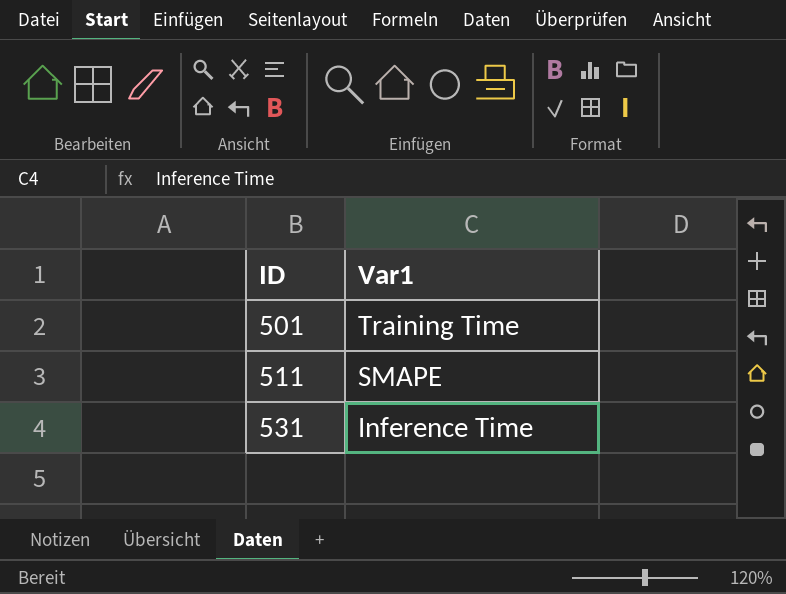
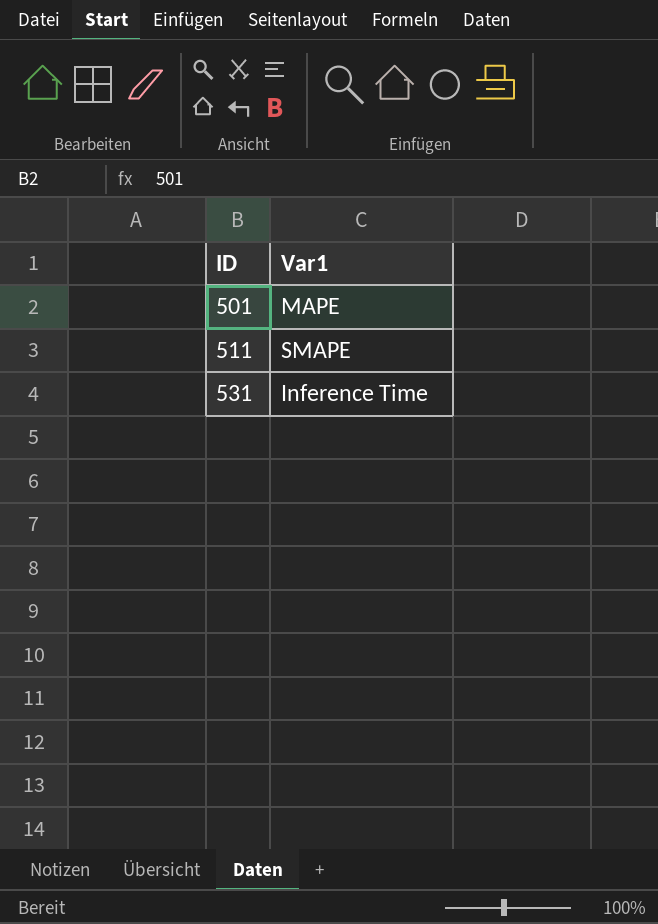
501 | Var1: Training Time -> MAPE

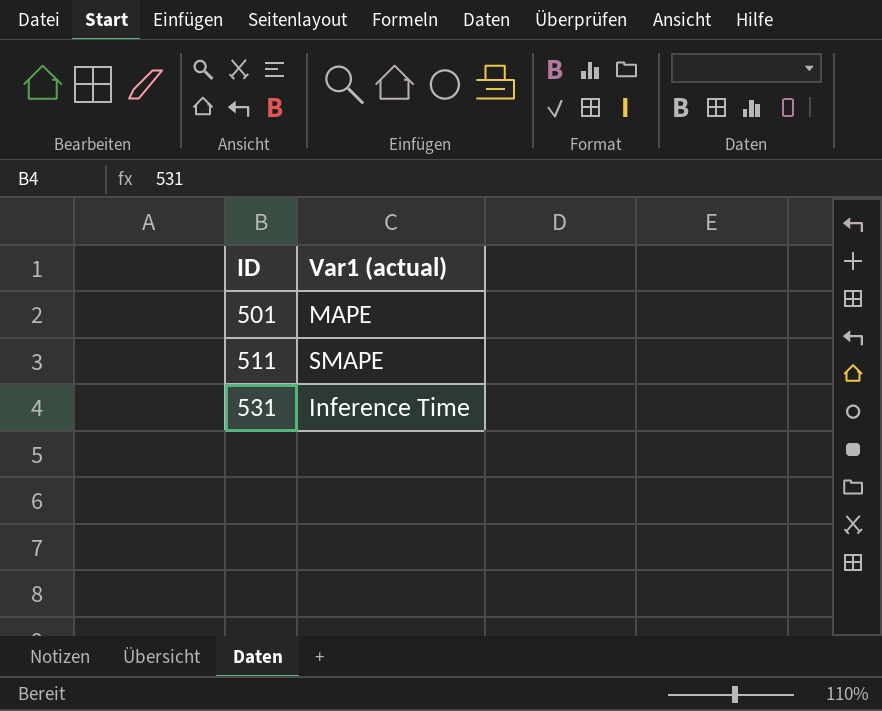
column name: Var1 -> Var1 (actual)

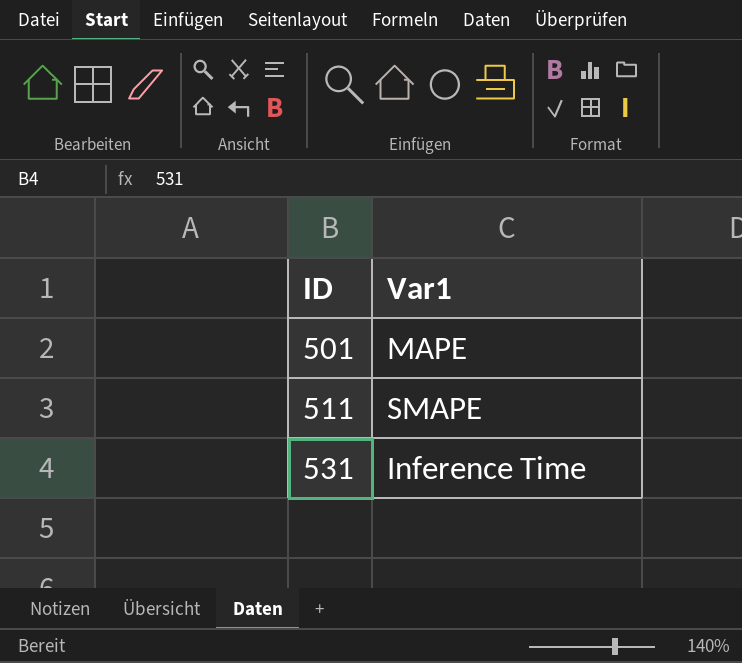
column name: Var1 (actual) -> Var1

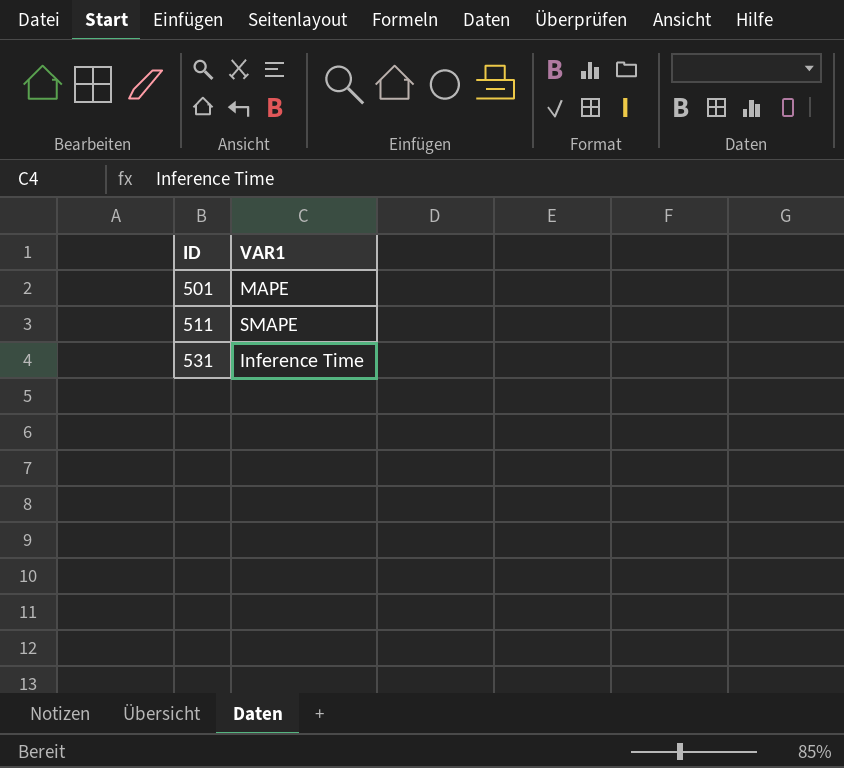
column name: Var1 -> VAR1

